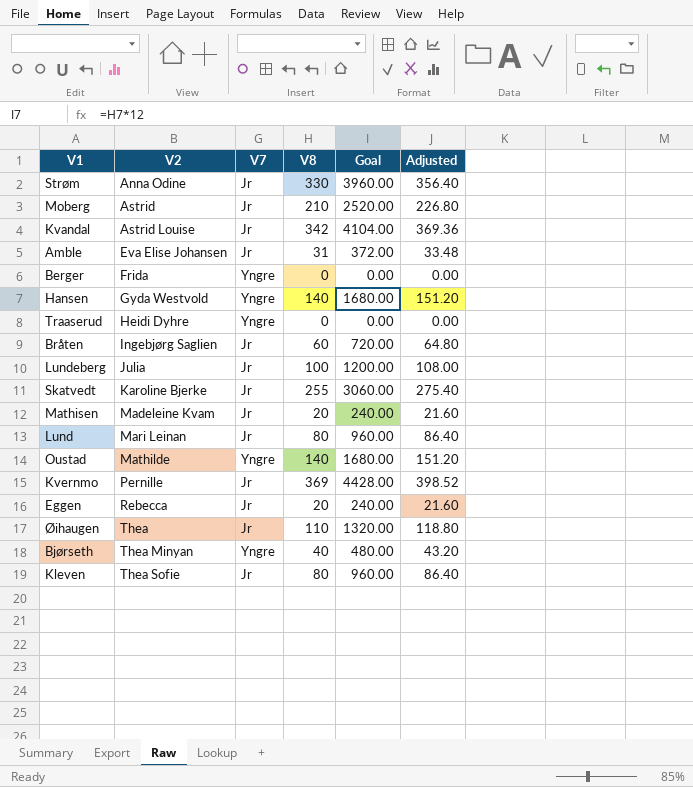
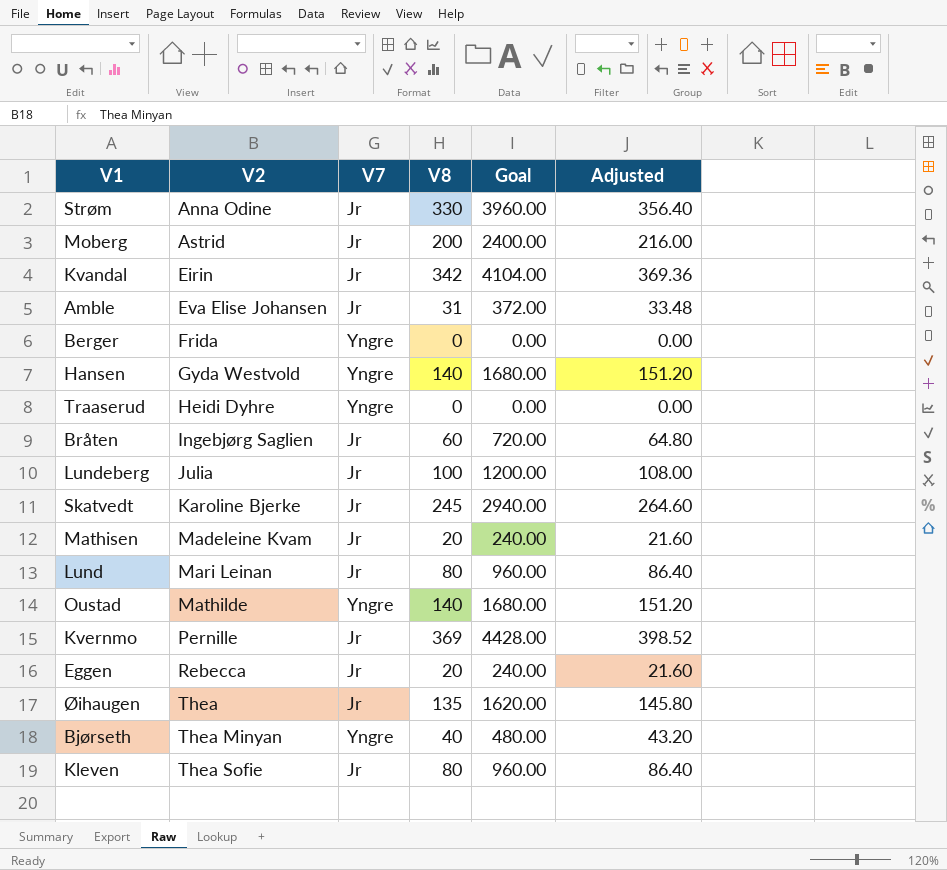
Moberg | V8: 210 -> 200
Moberg | Goal: 2520.00 -> 2400.00
Moberg | Adjusted: 226.80 -> 216.00
Kvandal | V2: Astrid Louise -> Eirin
Skatvedt | V8: 255 -> 245
Skatvedt | Goal: 3060.00 -> 2940.00
Skatvedt | Adjusted: 275.40 -> 264.60
Øihaugen | V8: 110 -> 135
Øihaugen | Goal: 1320.00 -> 1620.00
Øihaugen | Adjusted: 118.80 -> 145.80

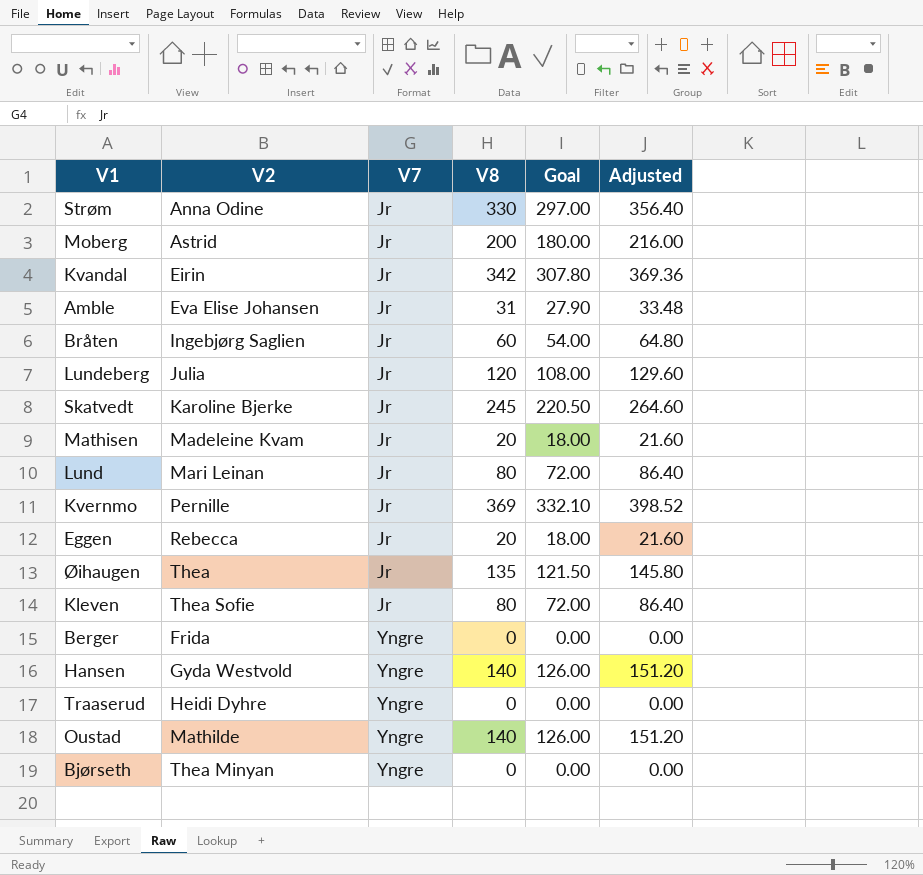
row order: V2 ascending -> V7 ascending
column Goal | formula: [V8] * 12 -> [V8] * 0.9
Lundeberg | V8: 100 -> 120
Lundeberg | Adjusted: 108.00 -> 129.60
Bjørseth | V8: 40 -> 0
Bjørseth | Adjusted: 43.20 -> 0.00

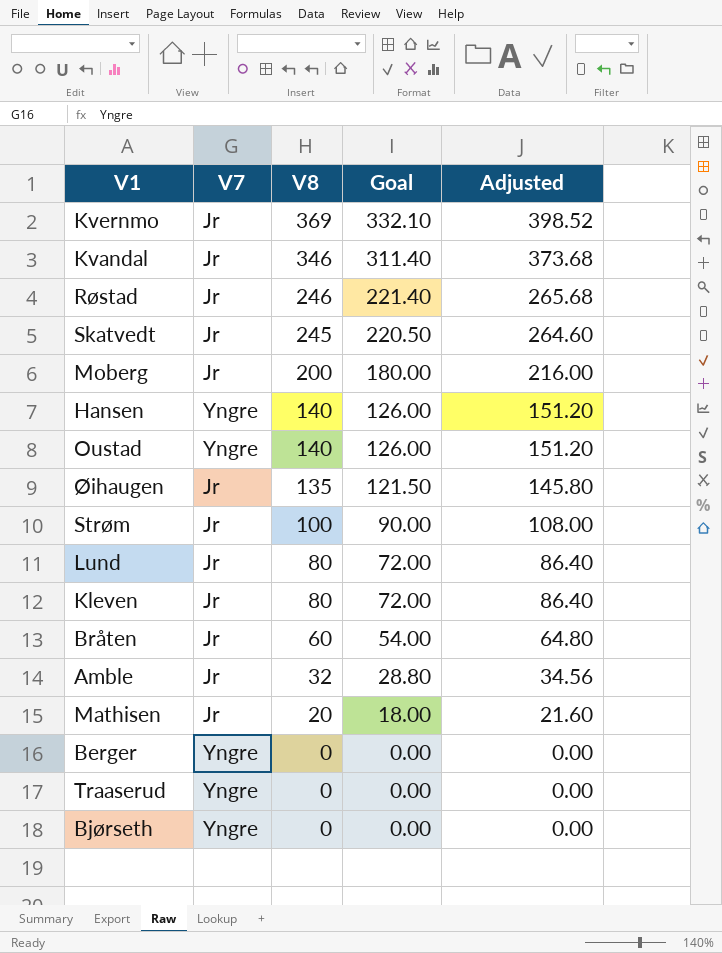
row order: V7 ascending -> V8 descending
column V2 | position: 2 -> none
row Lundeberg: Julia | Jr | 120 | 108.00 | 129.60 -> none
row Eggen: Rebecca | Jr | 20 | 18.00 | 21.60 -> none
Kvandal | V8: 342 -> 346
Kvandal | Goal: 307.80 -> 311.40
Kvandal | Adjusted: 369.36 -> 373.68
row Røstad: none -> Jr | 246 | 221.40 | 265.68
Strøm | V8: 330 -> 100
Strøm | Goal: 297.00 -> 90.00
Strøm | Adjusted: 356.40 -> 108.00
Amble | V8: 31 -> 32
Amble | Goal: 27.90 -> 28.80
Amble | Adjusted: 33.48 -> 34.56

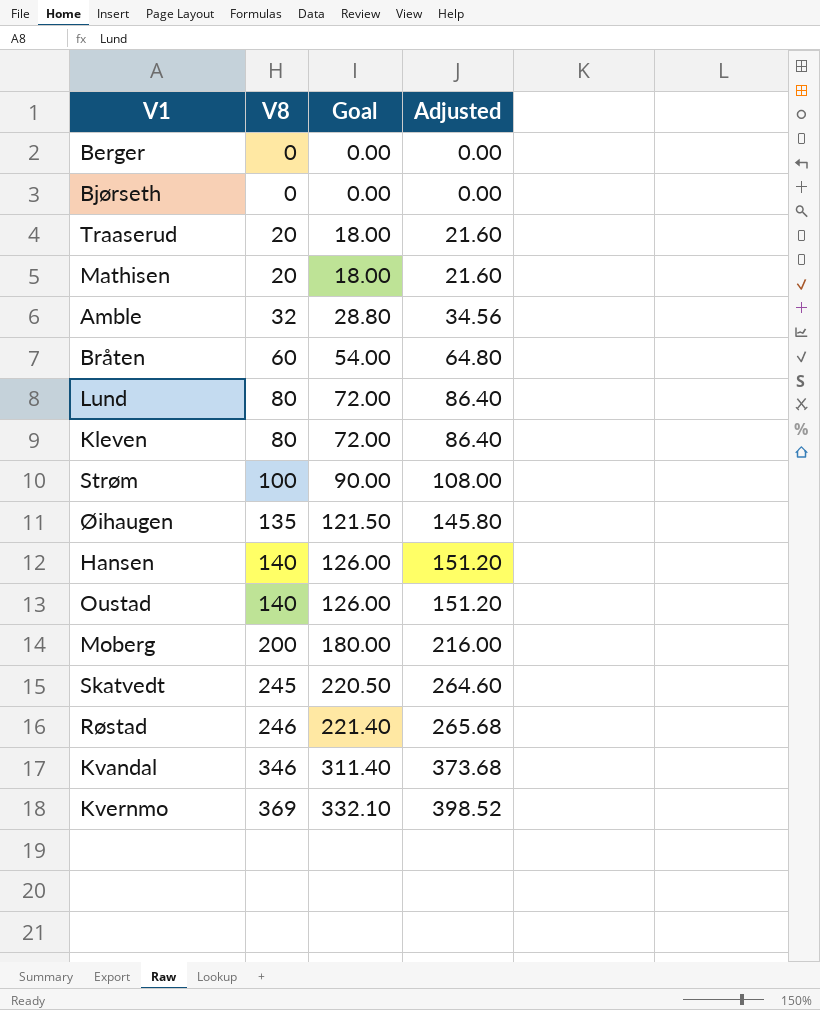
row order: V8 descending -> V8 ascending
column V7 | position: 2 -> none
Traaserud | V8: 0 -> 20
Traaserud | Goal: 0.00 -> 18.00
Traaserud | Adjusted: 0.00 -> 21.60

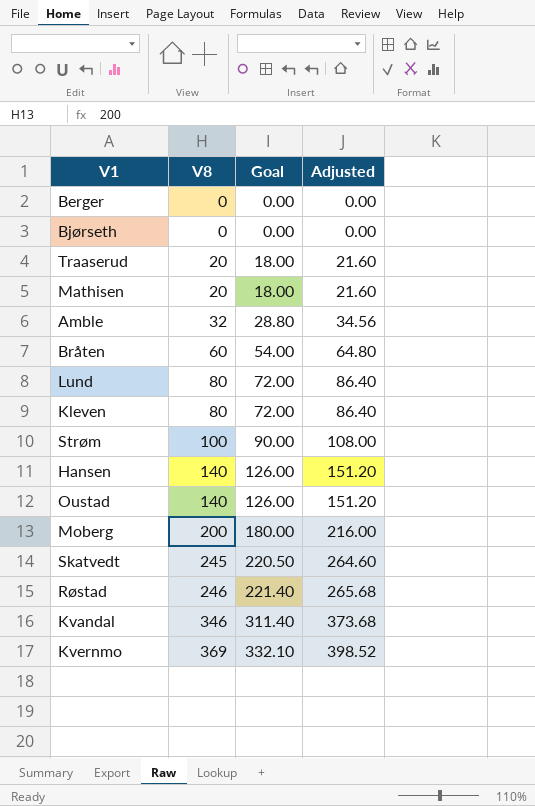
row Øihaugen: 135 | 121.50 | 145.80 -> none

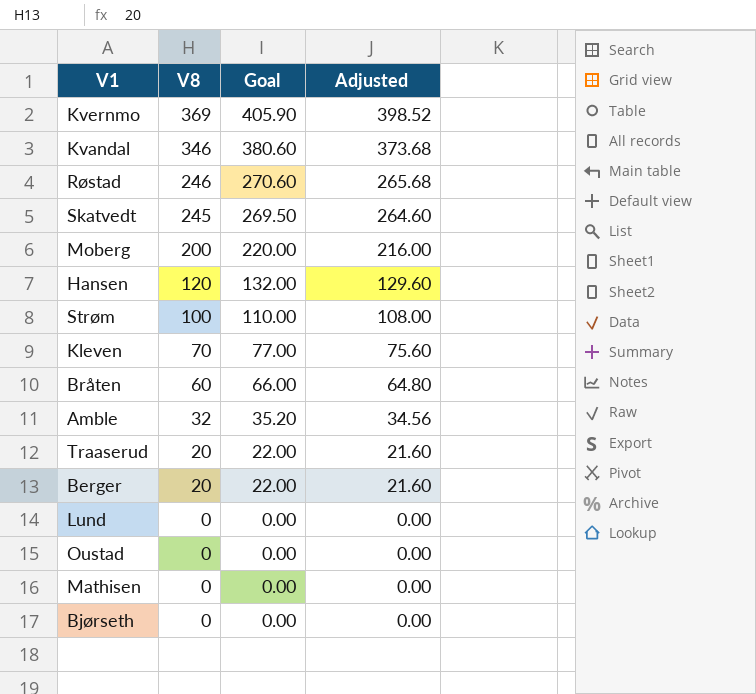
row order: V8 ascending -> V8 descending
column Goal | formula: [V8] * 0.9 -> [V8] * 1.1
Hansen | V8: 140 -> 120
Hansen | Adjusted: 151.20 -> 129.60
Kleven | V8: 80 -> 70
Kleven | Adjusted: 86.40 -> 75.60
Berger | V8: 0 -> 20
Berger | Adjusted: 0.00 -> 21.60
Lund | V8: 80 -> 0
Lund | Adjusted: 86.40 -> 0.00
Oustad | V8: 140 -> 0
Oustad | Adjusted: 151.20 -> 0.00
Mathisen | V8: 20 -> 0
Mathisen | Adjusted: 21.60 -> 0.00

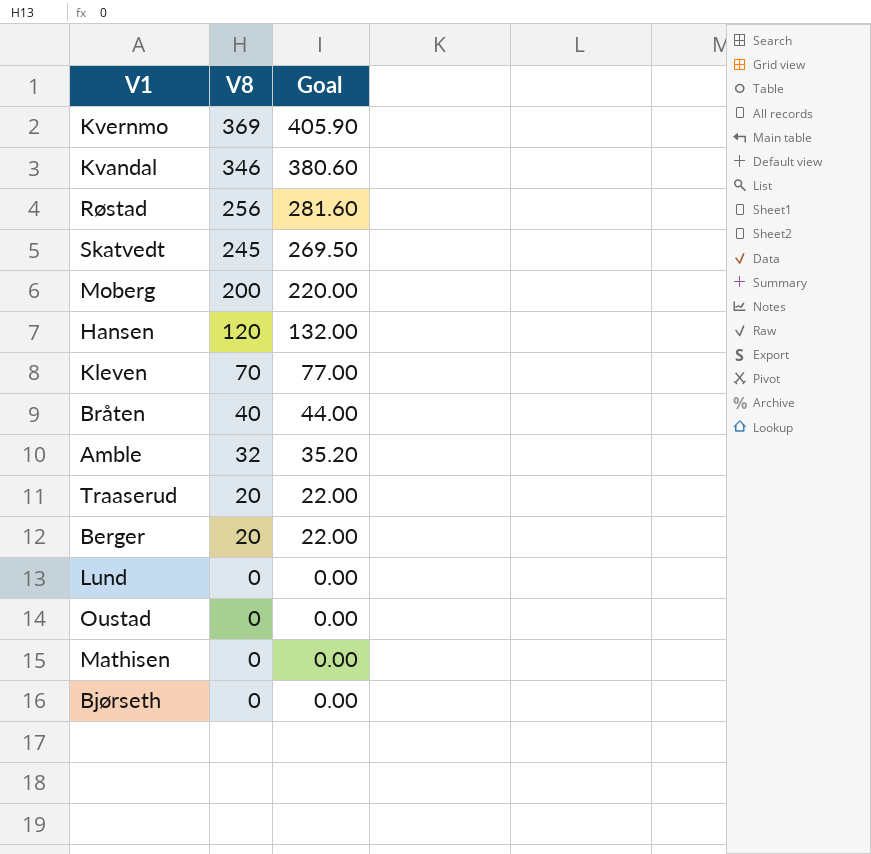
column Adjusted | formula: [V8] * 1.08 -> none
row Strøm: 100 | 110.00 | 108.00 -> none
Røstad | V8: 246 -> 256
Røstad | Goal: 270.60 -> 281.60
Bråten | V8: 60 -> 40
Bråten | Goal: 66.00 -> 44.00

